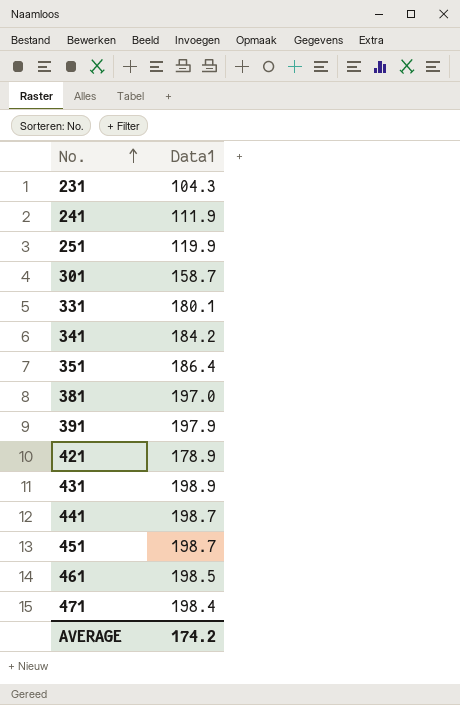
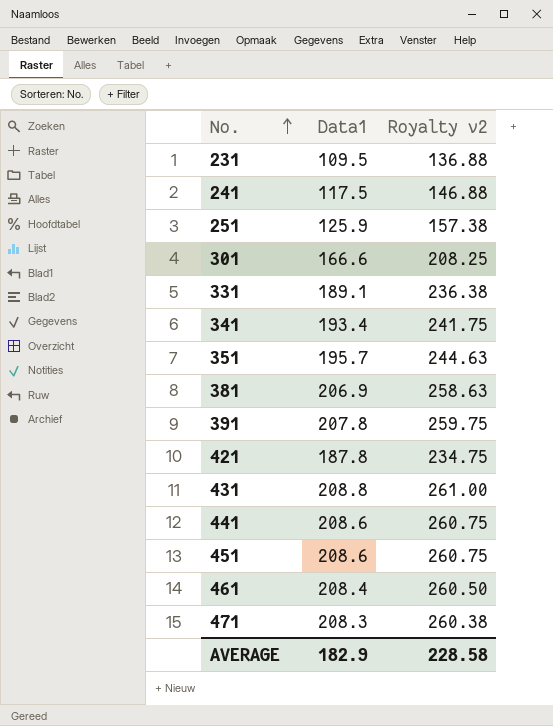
column Royalty v2 | formula: none -> [Data1] * 1.25
231 | Data1: 104.3 -> 109.5
241 | Data1: 111.9 -> 117.5
251 | Data1: 119.9 -> 125.9
301 | Data1: 158.7 -> 166.6
331 | Data1: 180.1 -> 189.1
341 | Data1: 184.2 -> 193.4
351 | Data1: 186.4 -> 195.7
381 | Data1: 197.0 -> 206.9
391 | Data1: 197.9 -> 207.8
421 | Data1: 178.9 -> 187.8
431 | Data1: 198.9 -> 208.8
441 | Data1: 198.7 -> 208.6
451 | Data1: 198.7 -> 208.6
461 | Data1: 198.5 -> 208.4
471 | Data1: 198.4 -> 208.3
AVERAGE | Data1: 174.2 -> 182.9

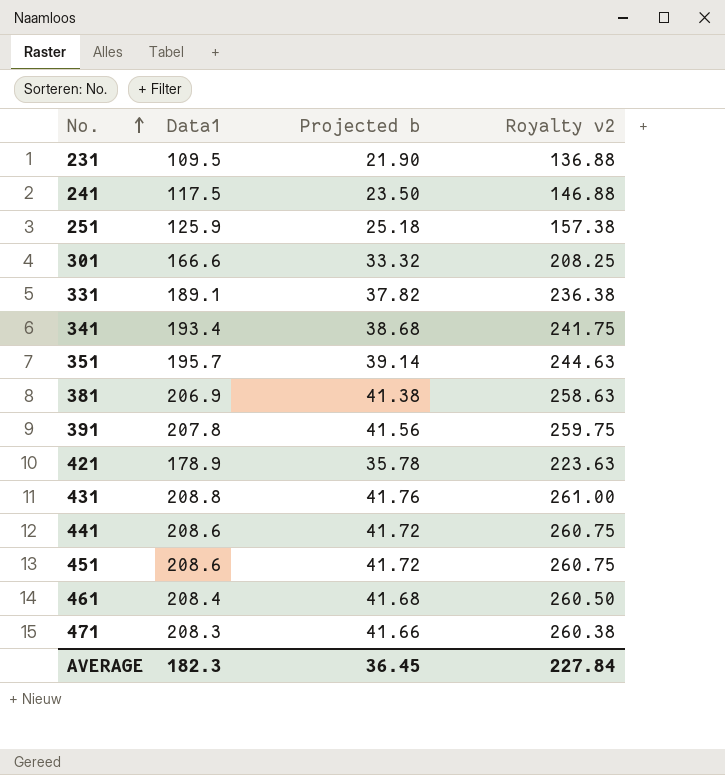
column Projected b | formula: none -> [Data1] * 0.2
421 | Data1: 187.8 -> 178.9
421 | Royalty v2: 234.75 -> 223.63
AVERAGE | Data1: 182.9 -> 182.3
AVERAGE | Royalty v2: 228.58 -> 227.84

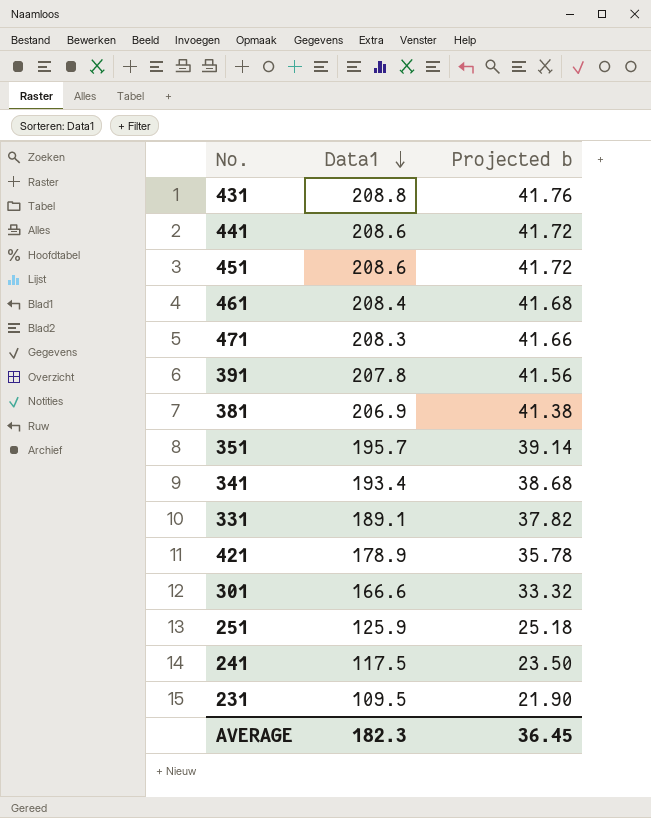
row order: No. ascending -> Data1 descending
column Royalty v2 | formula: [Data1] * 1.25 -> none

